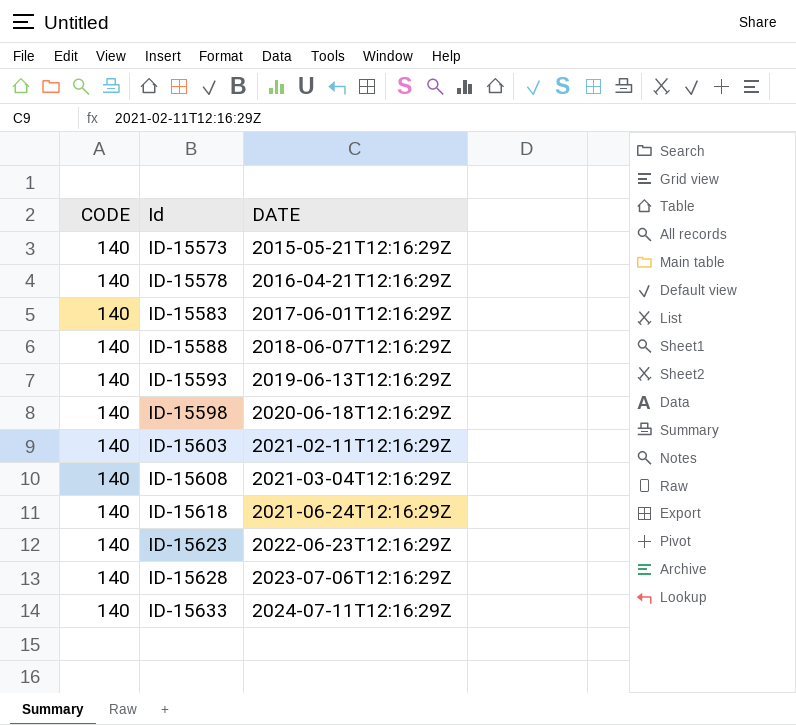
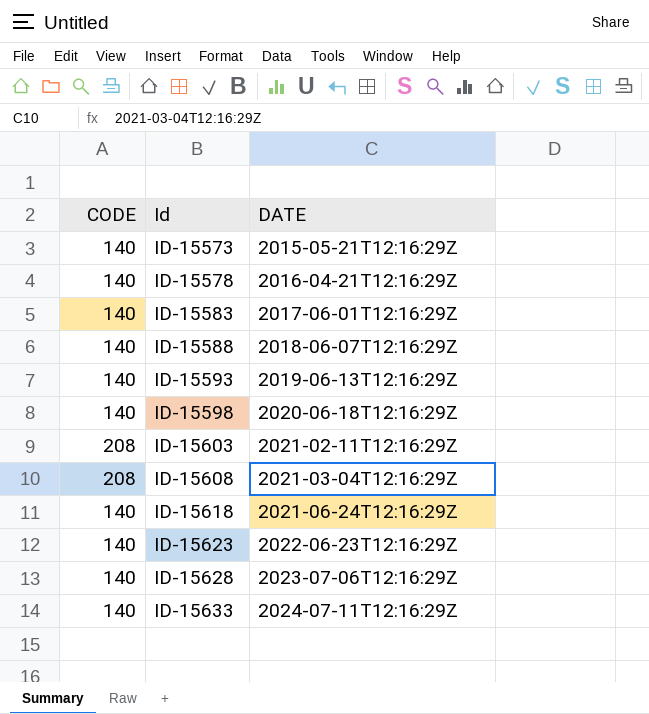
ID-15603 | CODE: 140 -> 208
ID-15608 | CODE: 140 -> 208

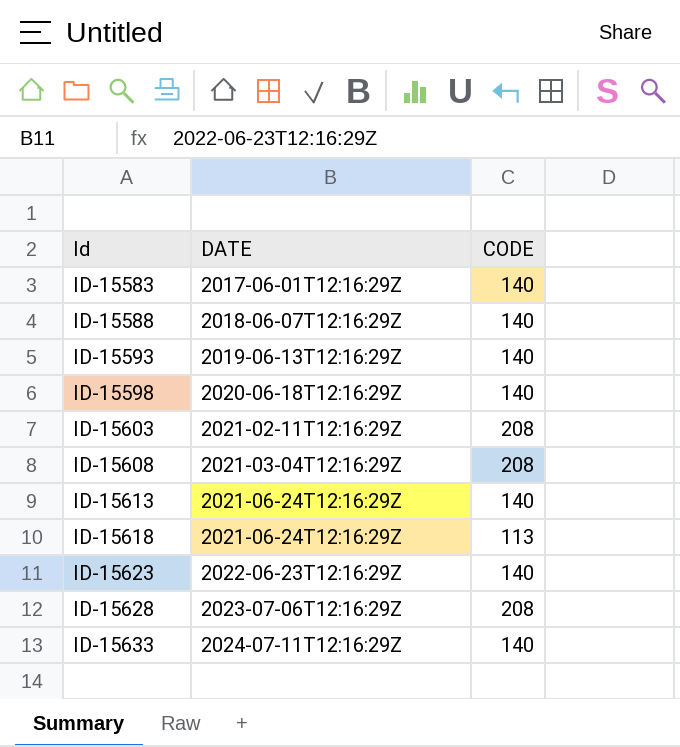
column CODE | position: 1 -> 3
row ID-15573: 140 | 2015-05-21T12:16:29Z -> none
row ID-15578: 140 | 2016-04-21T12:16:29Z -> none
row ID-15613: none -> 2021-06-24T12:16:29Z | 140
ID-15618 | CODE: 140 -> 113
ID-15628 | CODE: 140 -> 208

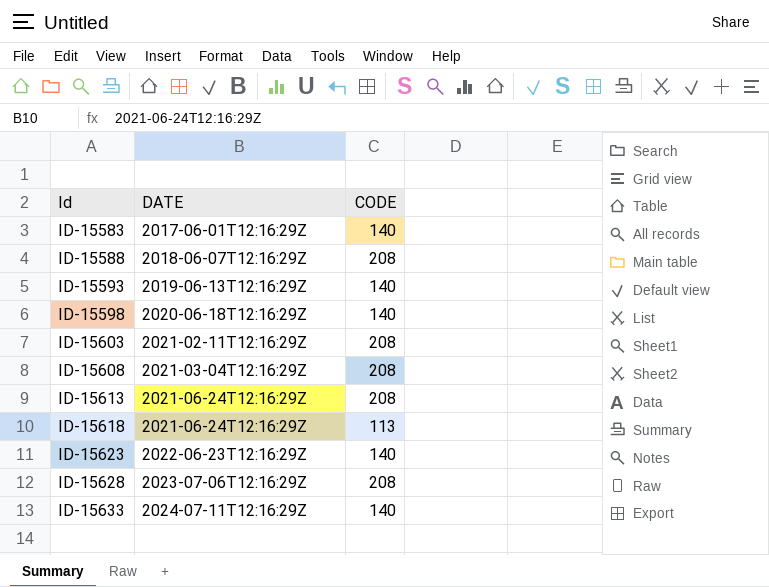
ID-15588 | CODE: 140 -> 208
ID-15613 | CODE: 140 -> 208

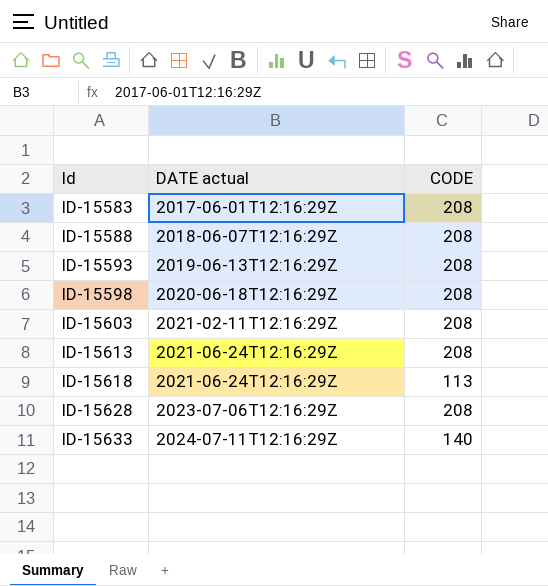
column name: DATE -> DATE actual
row ID-15608: 2021-03-04T12:16:29Z | 208 -> none
row ID-15623: 2022-06-23T12:16:29Z | 140 -> none
ID-15583 | CODE: 140 -> 208
ID-15593 | CODE: 140 -> 208
ID-15598 | CODE: 140 -> 208

